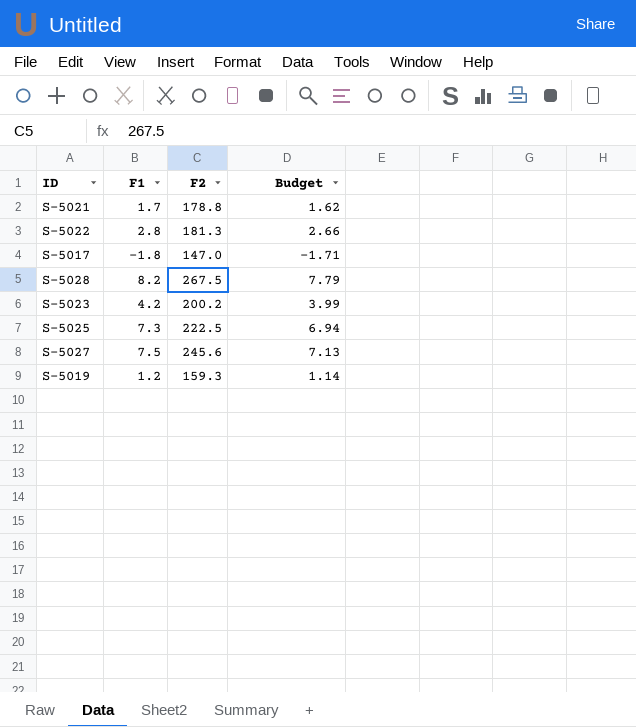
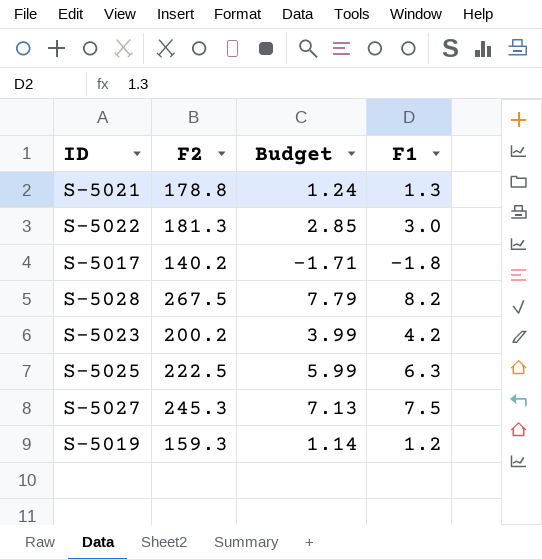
column F1 | position: 2 -> 4
S-5021 | Budget: 1.62 -> 1.24
S-5021 | F1: 1.7 -> 1.3
S-5022 | Budget: 2.66 -> 2.85
S-5022 | F1: 2.8 -> 3.0
S-5017 | F2: 147.0 -> 140.2
S-5025 | Budget: 6.94 -> 5.99
S-5025 | F1: 7.3 -> 6.3
S-5027 | F2: 245.6 -> 245.3

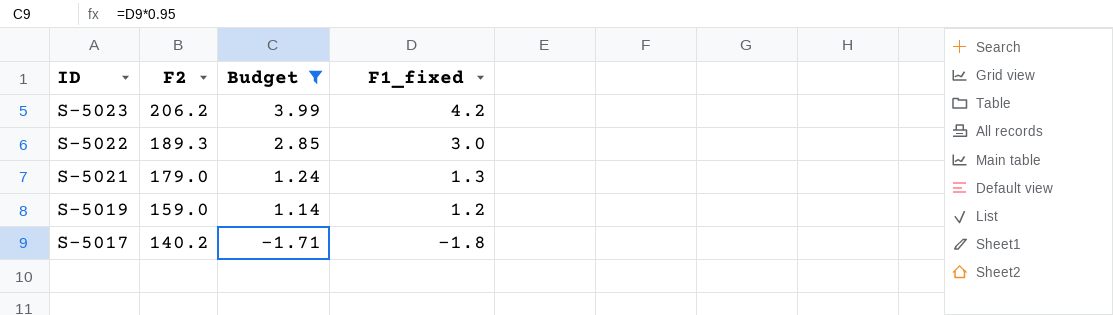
filter: none -> Budget <= 3.99
row order: none -> ID descending
column name: F1 -> F1_fixed
S-5023 | F2: 200.2 -> 206.2
S-5022 | F2: 181.3 -> 189.3
S-5021 | F2: 178.8 -> 179.0
S-5019 | F2: 159.3 -> 159.0

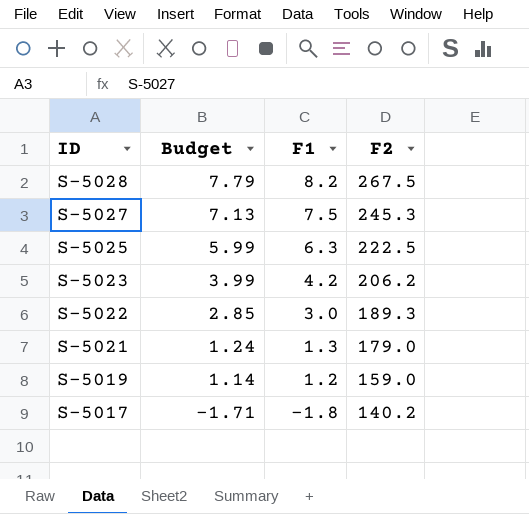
filter: Budget <= 3.99 -> none
column name: F1_fixed -> F1
column F2 | position: 2 -> 4

